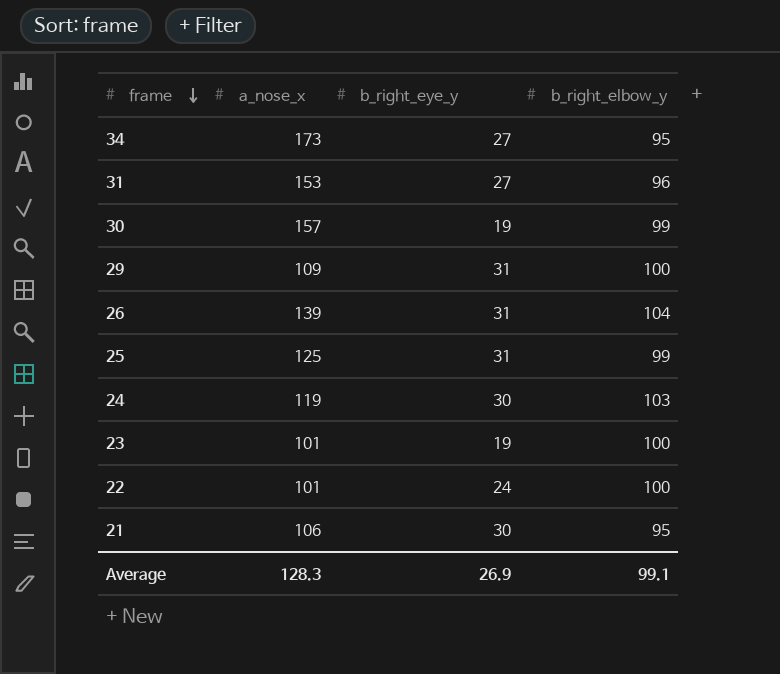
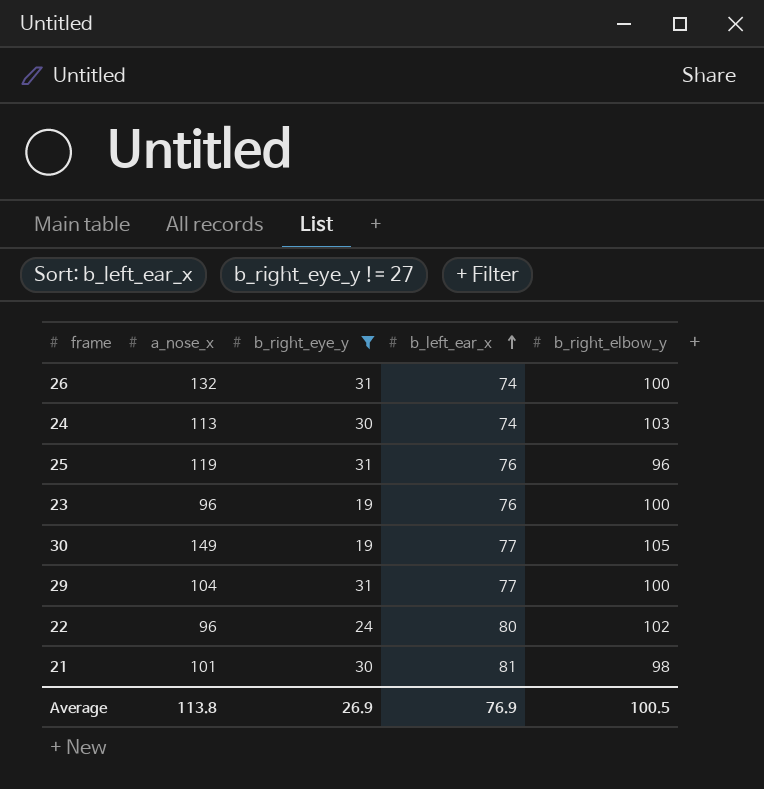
filter: none -> b_right_eye_y != 27
row order: frame descending -> b_left_ear_x ascending
column b_left_ear_x | position: none -> 4
26 | a_nose_x: 139 -> 132
26 | b_right_elbow_y: 104 -> 100
24 | a_nose_x: 119 -> 113
25 | a_nose_x: 125 -> 119
25 | b_right_elbow_y: 99 -> 96
23 | a_nose_x: 101 -> 96
30 | a_nose_x: 157 -> 149
30 | b_right_elbow_y: 99 -> 105
29 | a_nose_x: 109 -> 104
22 | a_nose_x: 101 -> 96
22 | b_right_elbow_y: 100 -> 102
21 | a_nose_x: 106 -> 101
21 | b_right_elbow_y: 95 -> 98
Average | a_nose_x: 128.3 -> 113.8
Average | b_right_elbow_y: 99.1 -> 100.5

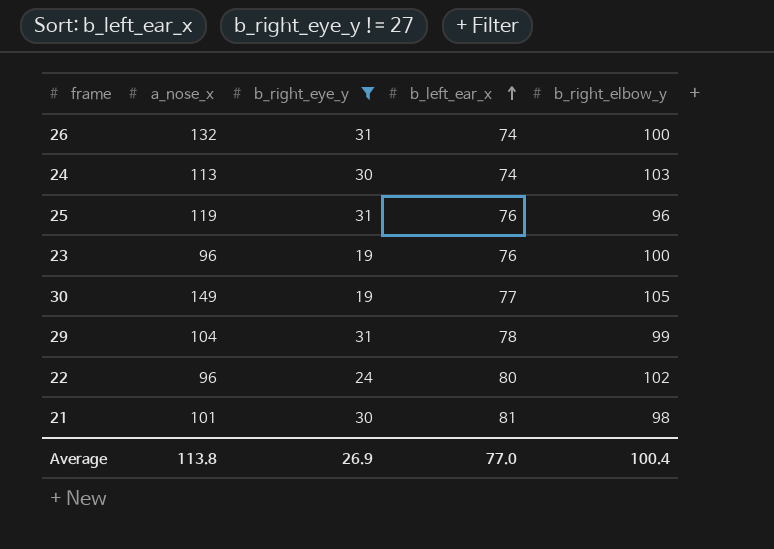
29 | b_left_ear_x: 77 -> 78
29 | b_right_elbow_y: 100 -> 99
Average | b_left_ear_x: 76.9 -> 77.0
Average | b_right_elbow_y: 100.5 -> 100.4

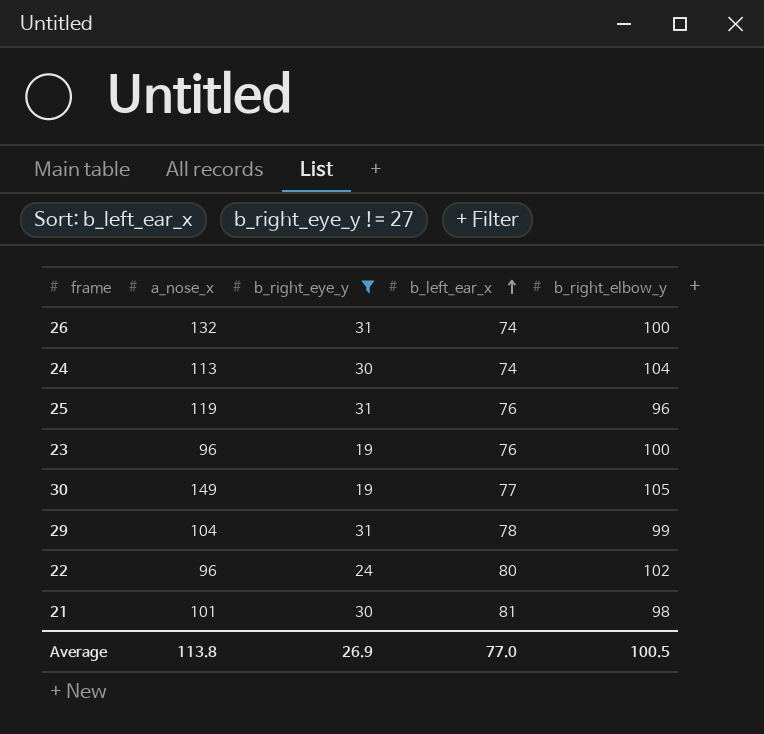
24 | b_right_elbow_y: 103 -> 104
Average | b_right_elbow_y: 100.4 -> 100.5

